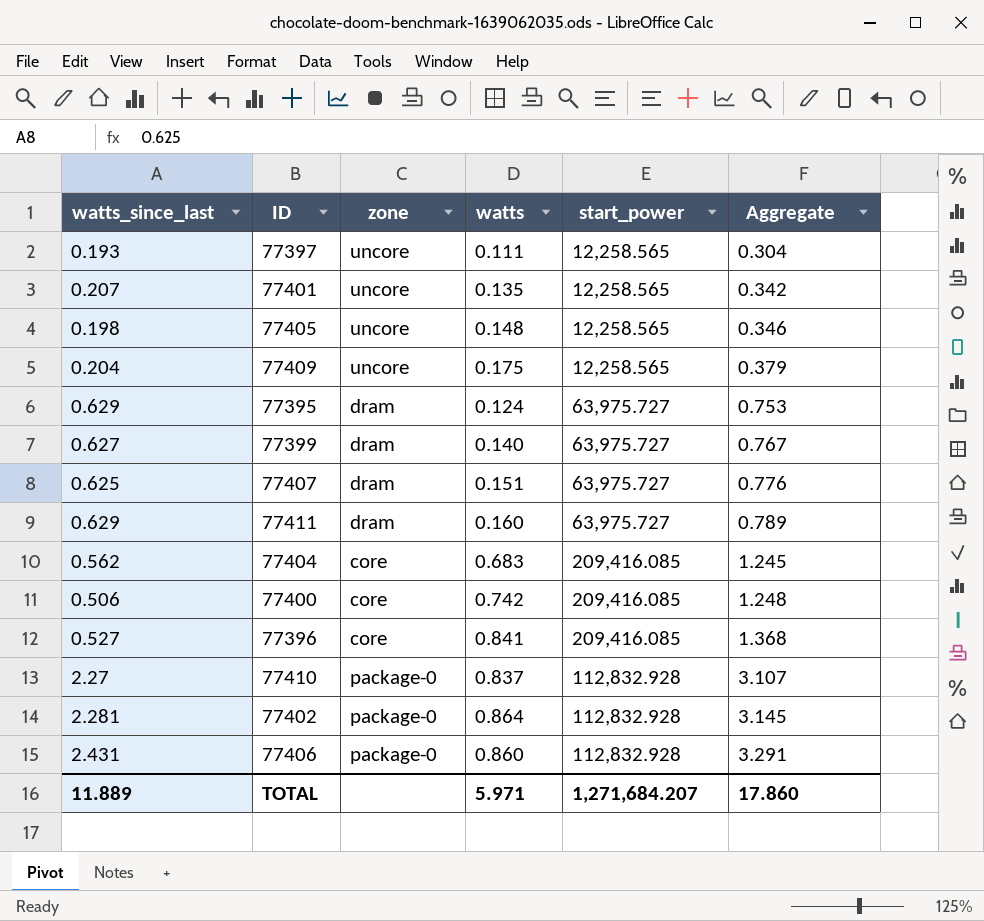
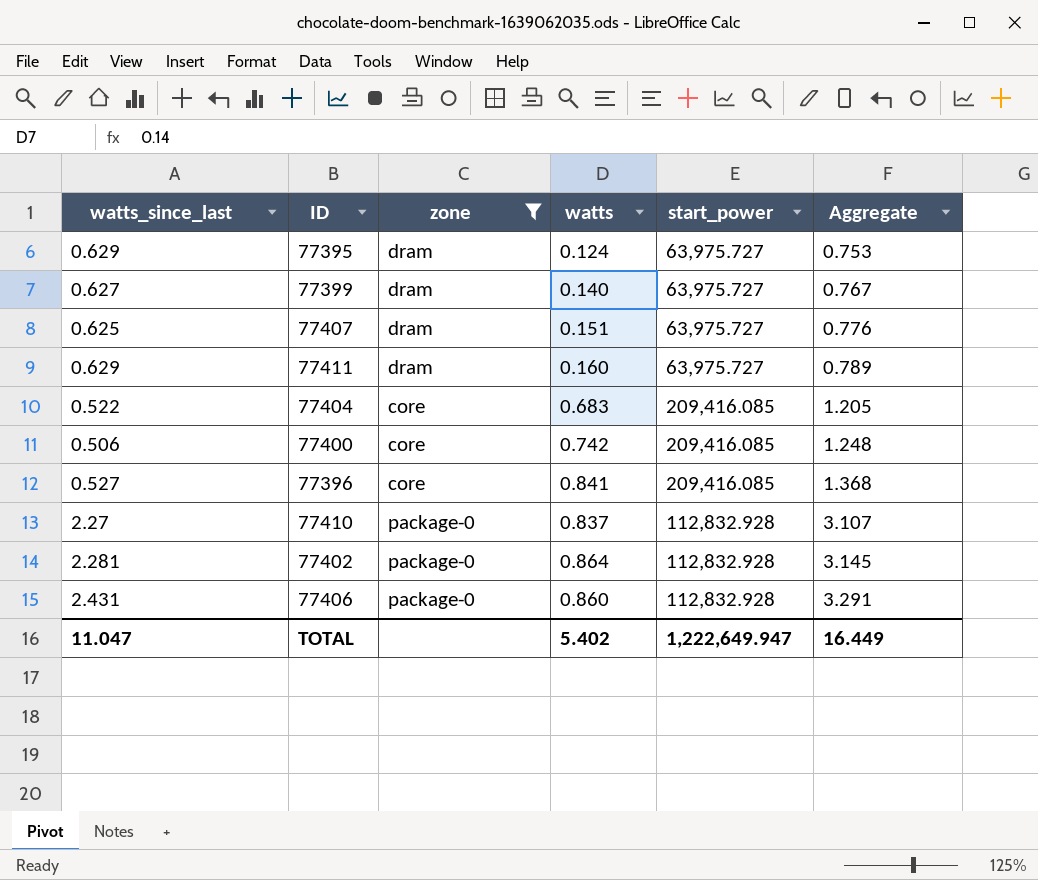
filter: none -> zone != uncore
77404 | watts_since_last: 0.562 -> 0.522
77404 | Aggregate: 1.245 -> 1.205
TOTAL | watts_since_last: 11.889 -> 11.047
TOTAL | watts: 5.971 -> 5.402
TOTAL | start_power: 1,271,684.207 -> 1,222,649.947
TOTAL | Aggregate: 17.860 -> 16.449

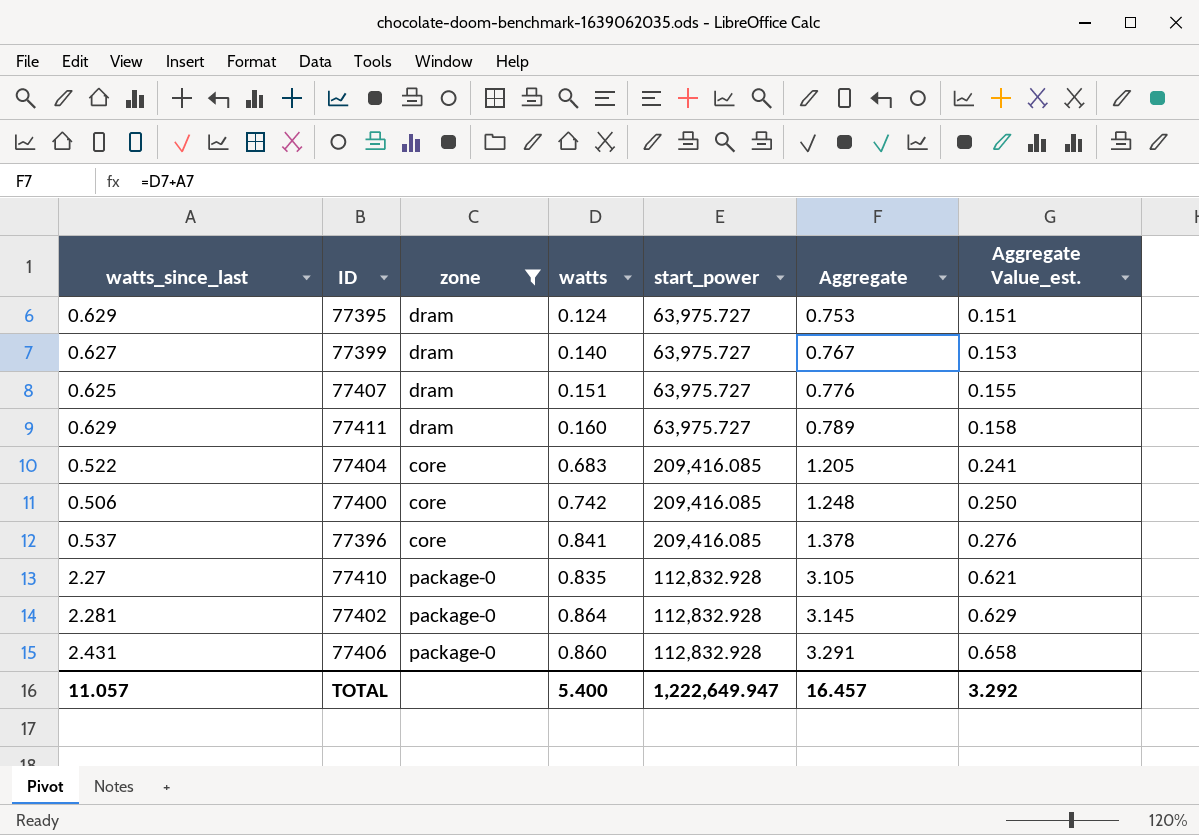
column Aggregate Value_est. | formula: none -> [Aggregate] * 0.2
77396 | watts_since_last: 0.527 -> 0.537
77396 | Aggregate: 1.368 -> 1.378
77410 | watts: 0.837 -> 0.835
77410 | Aggregate: 3.107 -> 3.105
TOTAL | watts_since_last: 11.047 -> 11.057
TOTAL | watts: 5.402 -> 5.400
TOTAL | Aggregate: 16.449 -> 16.457

